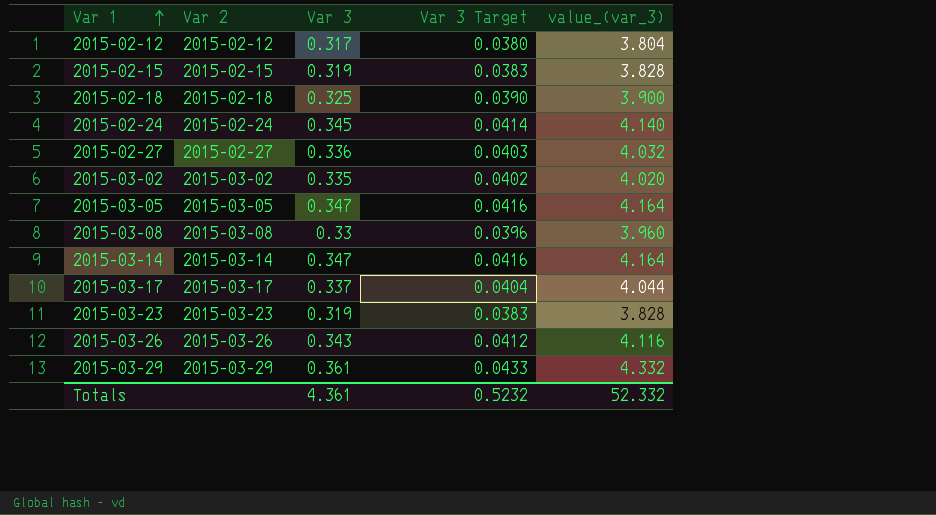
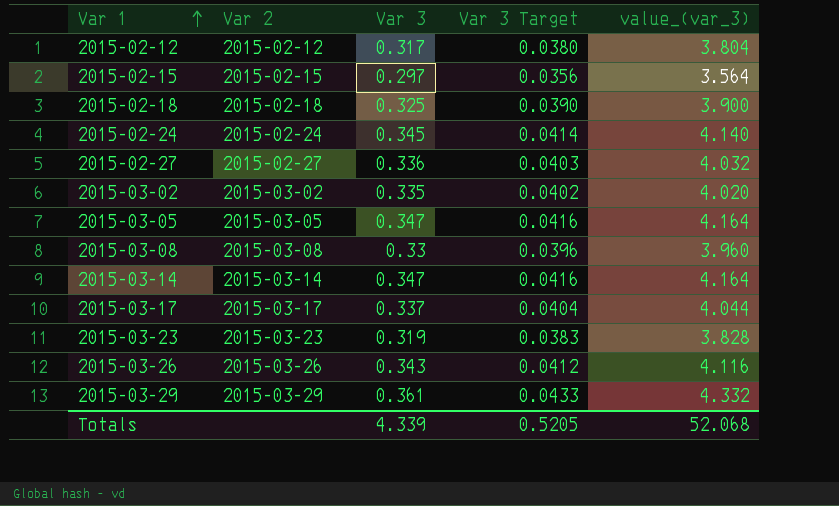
2015-02-15 | Var 3: 0.319 -> 0.297
2015-02-15 | Var 3 Target: 0.0383 -> 0.0356
2015-02-15 | value_(var_3): 3.828 -> 3.564
Totals | Var 3: 4.361 -> 4.339
Totals | Var 3 Target: 0.5232 -> 0.5205
Totals | value_(var_3): 52.332 -> 52.068

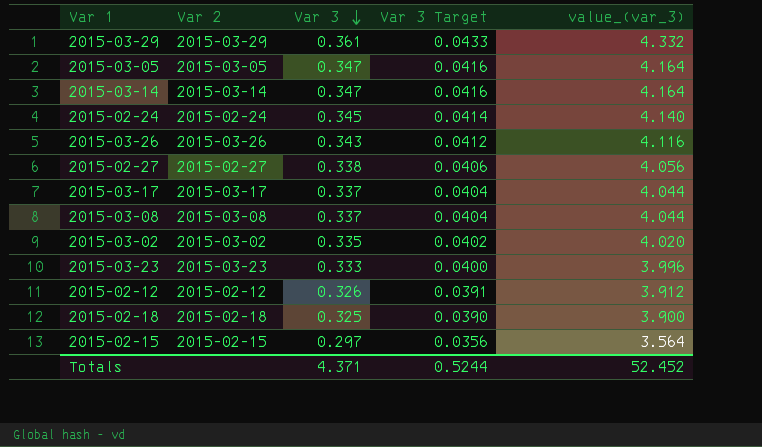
row order: Var 1 ascending -> Var 3 descending
2015-02-27 | Var 3: 0.336 -> 0.338
2015-02-27 | Var 3 Target: 0.0403 -> 0.0406
2015-02-27 | value_(var_3): 4.032 -> 4.056
2015-03-08 | Var 3: 0.33 -> 0.337
2015-03-08 | Var 3 Target: 0.0396 -> 0.0404
2015-03-08 | value_(var_3): 3.960 -> 4.044
2015-03-23 | Var 3: 0.319 -> 0.333
2015-03-23 | Var 3 Target: 0.0383 -> 0.0400
2015-03-23 | value_(var_3): 3.828 -> 3.996
2015-02-12 | Var 3: 0.317 -> 0.326
2015-02-12 | Var 3 Target: 0.0380 -> 0.0391
2015-02-12 | value_(var_3): 3.804 -> 3.912
Totals | Var 3: 4.339 -> 4.371
Totals | Var 3 Target: 0.5205 -> 0.5244
Totals | value_(var_3): 52.068 -> 52.452

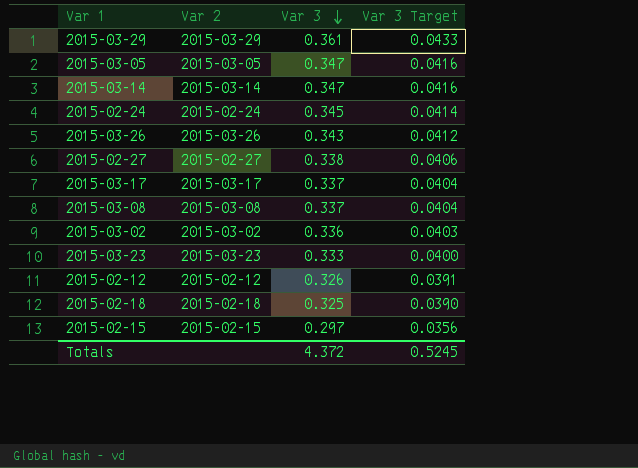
column value_(var_3) | formula: [Var 3] * 12 -> none
2015-03-02 | Var 3: 0.335 -> 0.336
2015-03-02 | Var 3 Target: 0.0402 -> 0.0403
Totals | Var 3: 4.371 -> 4.372
Totals | Var 3 Target: 0.5244 -> 0.5245

